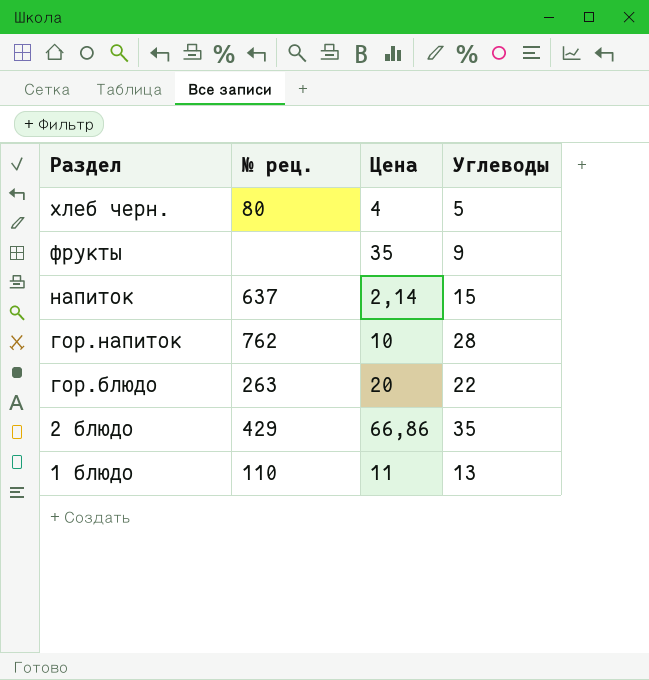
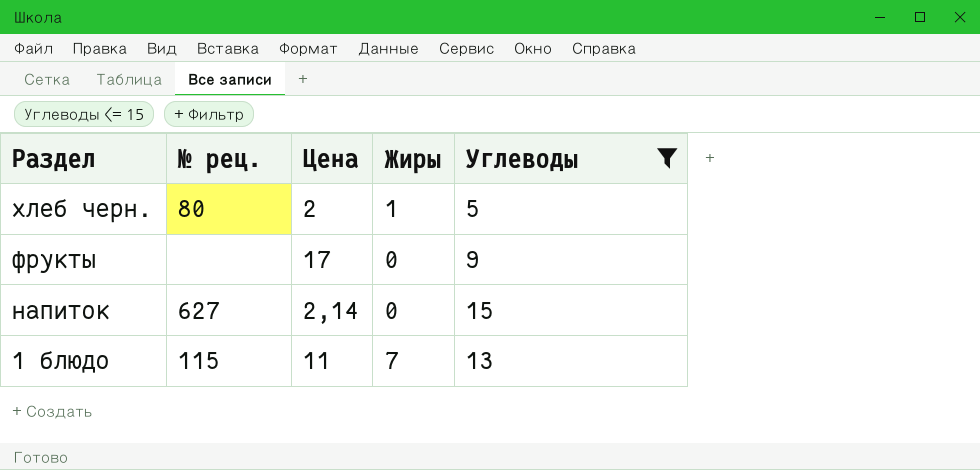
filter: none -> Углеводы <= 15
column Жиры | position: none -> 4
хлеб черн. | Цена: 4 -> 2
фрукты | Цена: 35 -> 17
напиток | № рец.: 637 -> 627
1 блюдо | № рец.: 110 -> 115

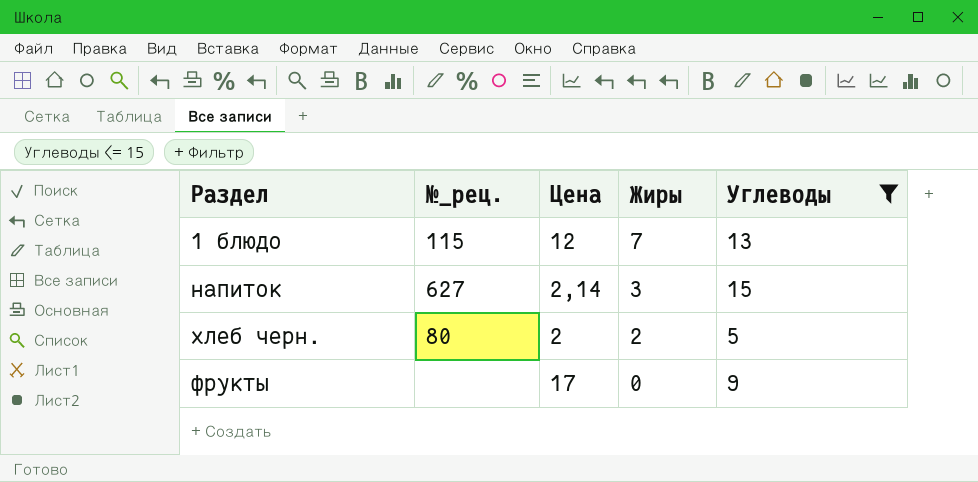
row order: Раздел descending -> Жиры descending
column name: № рец. -> №_рец.
1 блюдо | Цена: 11 -> 12
напиток | Жиры: 0 -> 3
хлеб черн. | Жиры: 1 -> 2

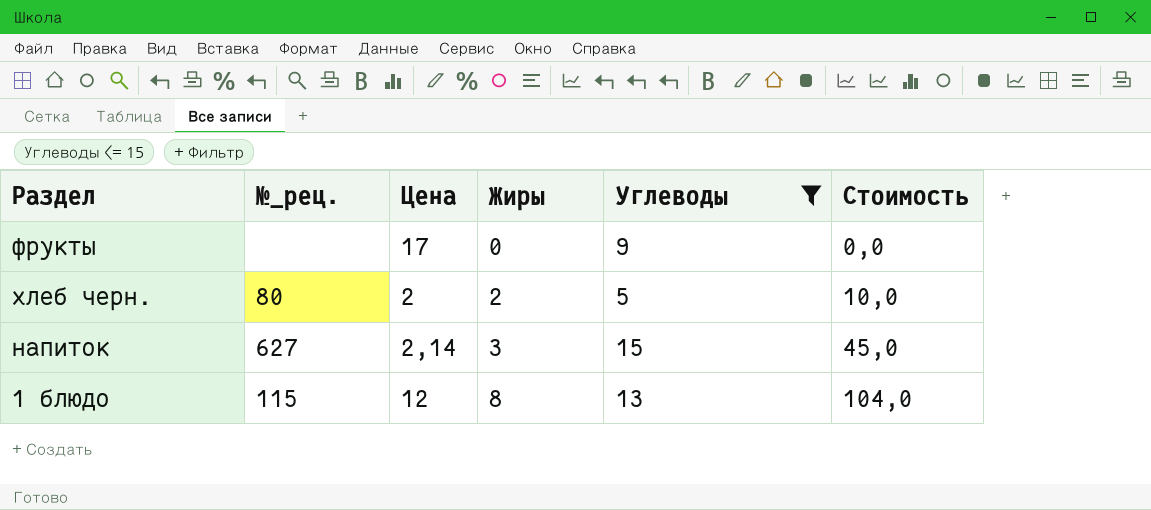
row order: Жиры descending -> Жиры ascending
column Стоимость | formula: none -> [Жиры] * [Углеводы]
1 блюдо | Жиры: 7 -> 8

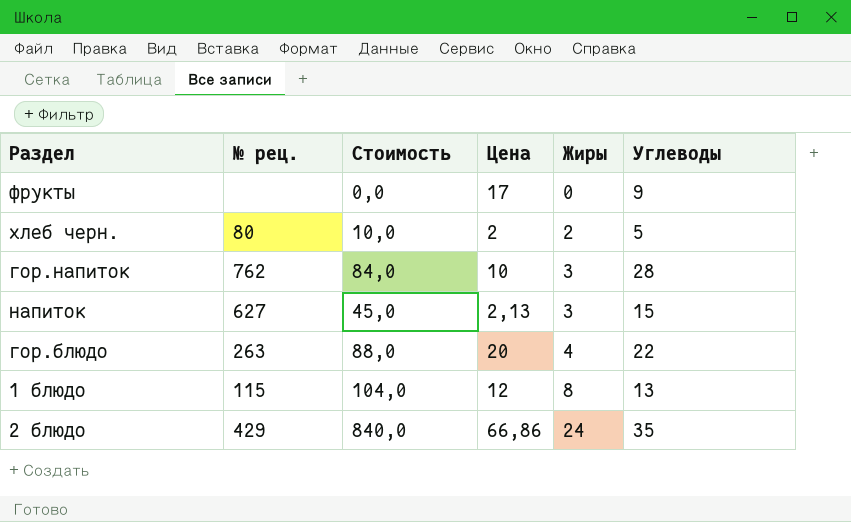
filter: Углеводы <= 15 -> none
column name: №_рец. -> № рец.
column Стоимость | position: 6 -> 3
напиток | Цена: 2,14 -> 2,13

